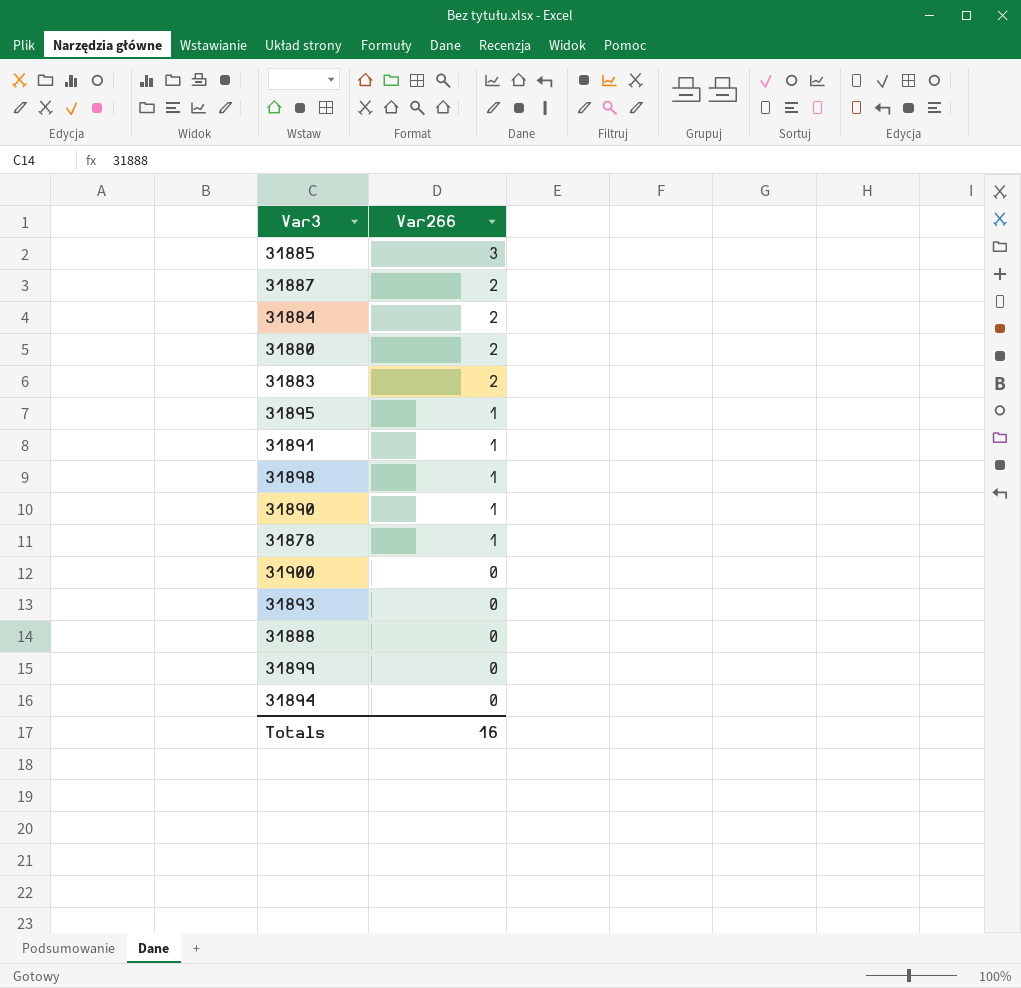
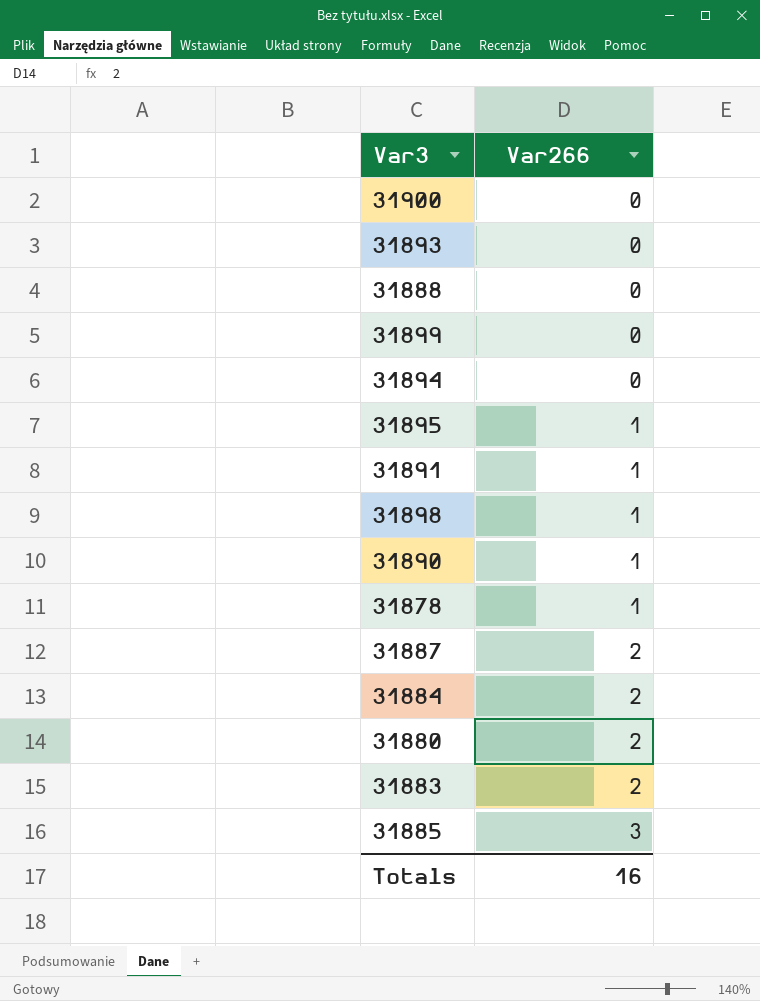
row order: Var266 descending -> Var266 ascending

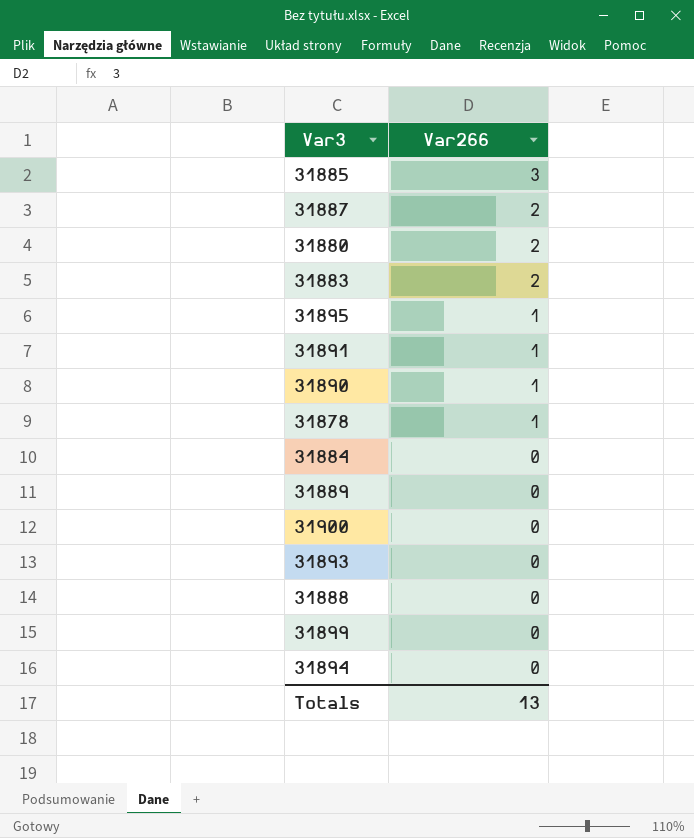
row order: Var266 ascending -> Var266 descending
row 31898: 1 -> none
31884 | Var266: 2 -> 0
row 31889: none -> 0
Totals | Var266: 16 -> 13

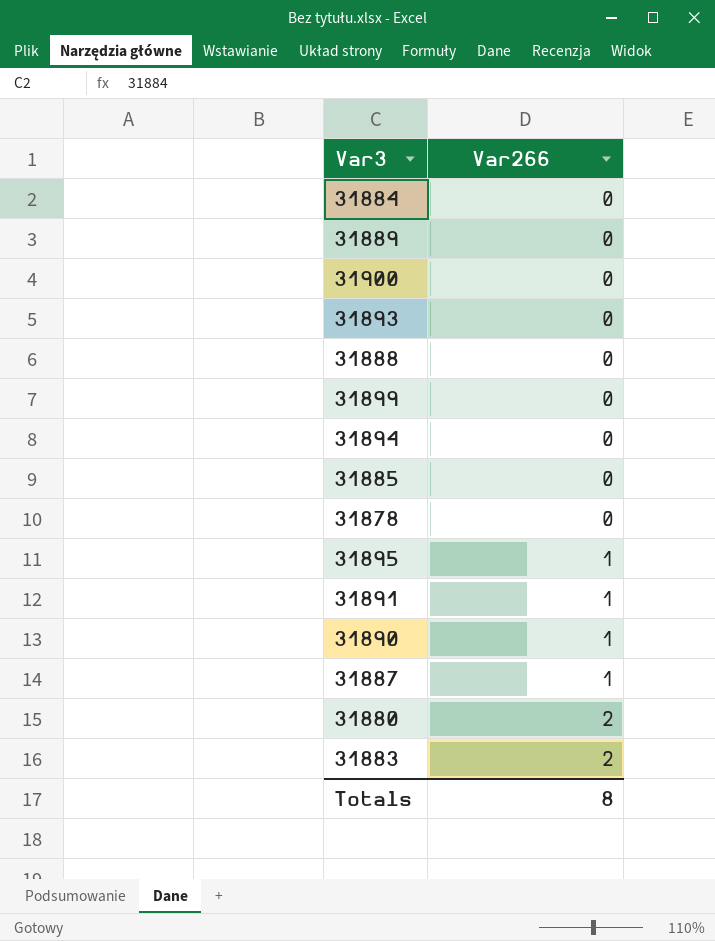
row order: Var266 descending -> Var266 ascending
31885 | Var266: 3 -> 0
31878 | Var266: 1 -> 0
31887 | Var266: 2 -> 1
Totals | Var266: 13 -> 8

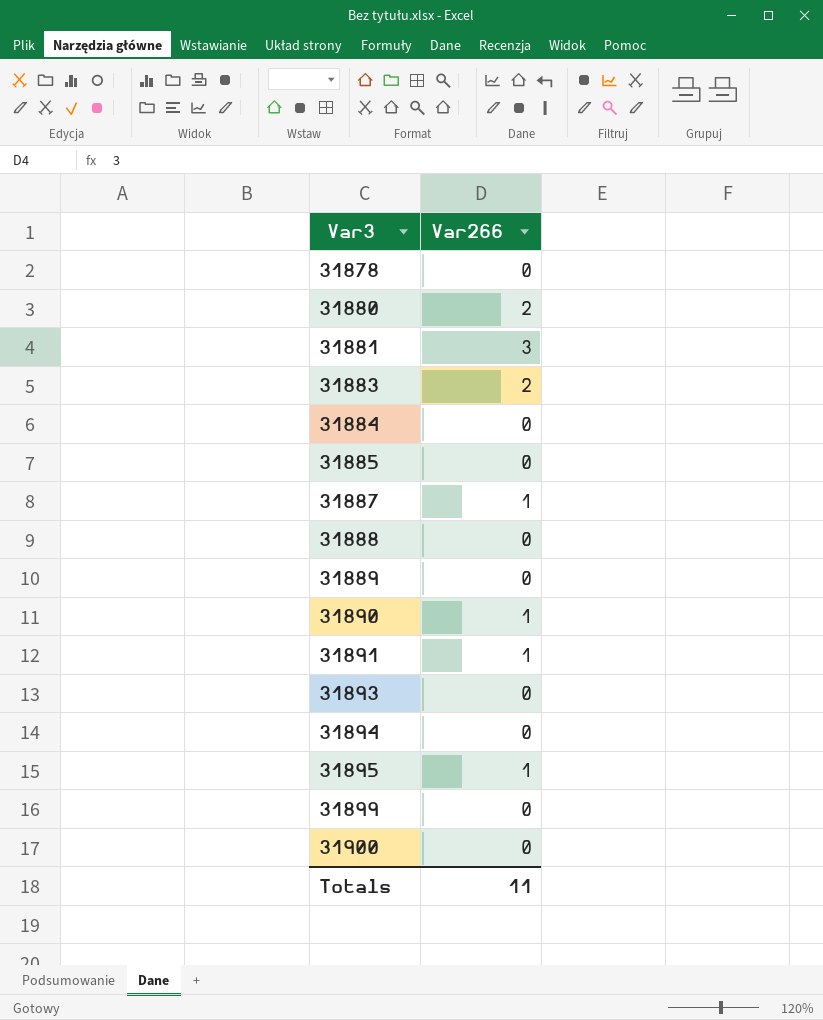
row order: Var266 ascending -> Var3 ascending
row 31881: none -> 3
Totals | Var266: 8 -> 11

